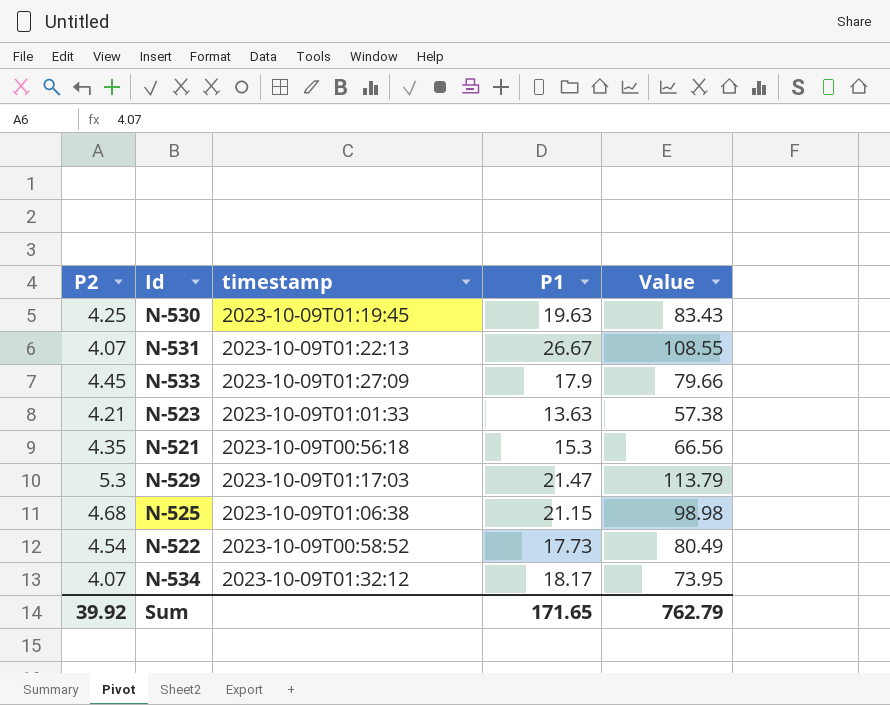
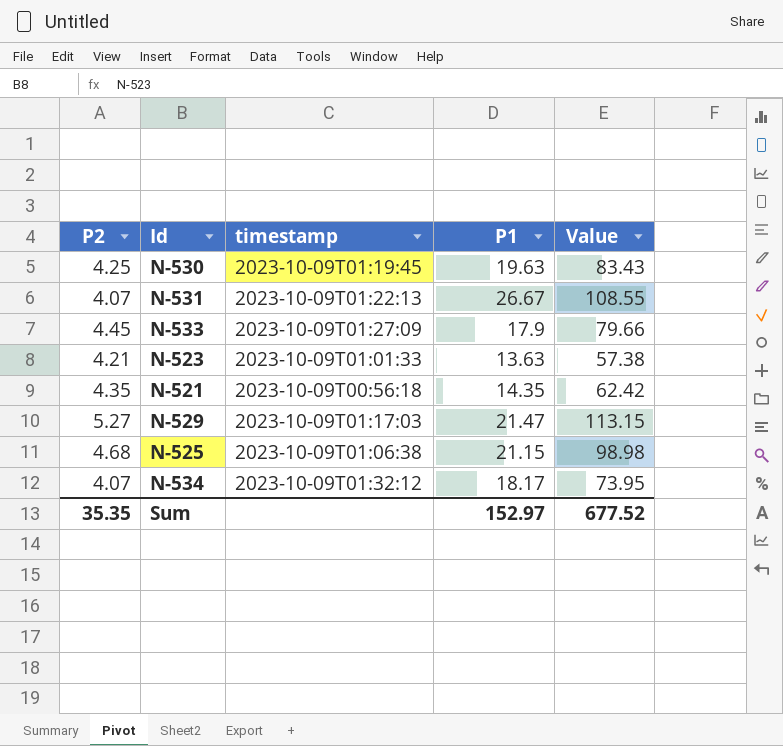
row N-522: 4.54 | 2023-10-09T00:58:52 | 17.73 | 80.49 -> none
N-521 | P1: 15.3 -> 14.35
N-521 | Value: 66.56 -> 62.42
N-529 | P2: 5.3 -> 5.27
N-529 | Value: 113.79 -> 113.15
Sum | P2: 39.92 -> 35.35
Sum | P1: 171.65 -> 152.97
Sum | Value: 762.79 -> 677.52

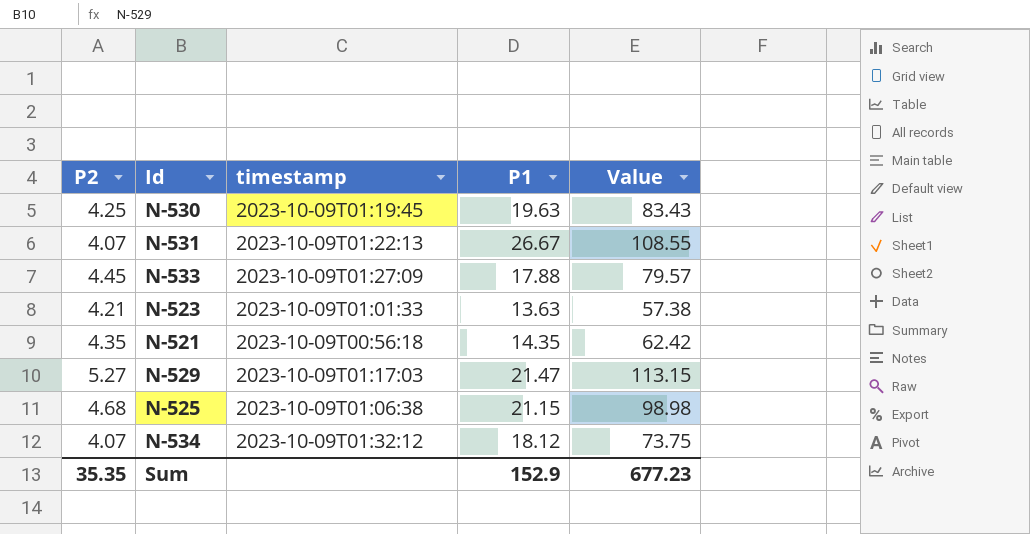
N-533 | P1: 17.9 -> 17.88
N-533 | Value: 79.66 -> 79.57
N-534 | P1: 18.17 -> 18.12
N-534 | Value: 73.95 -> 73.75
Sum | P1: 152.97 -> 152.9
Sum | Value: 677.52 -> 677.23

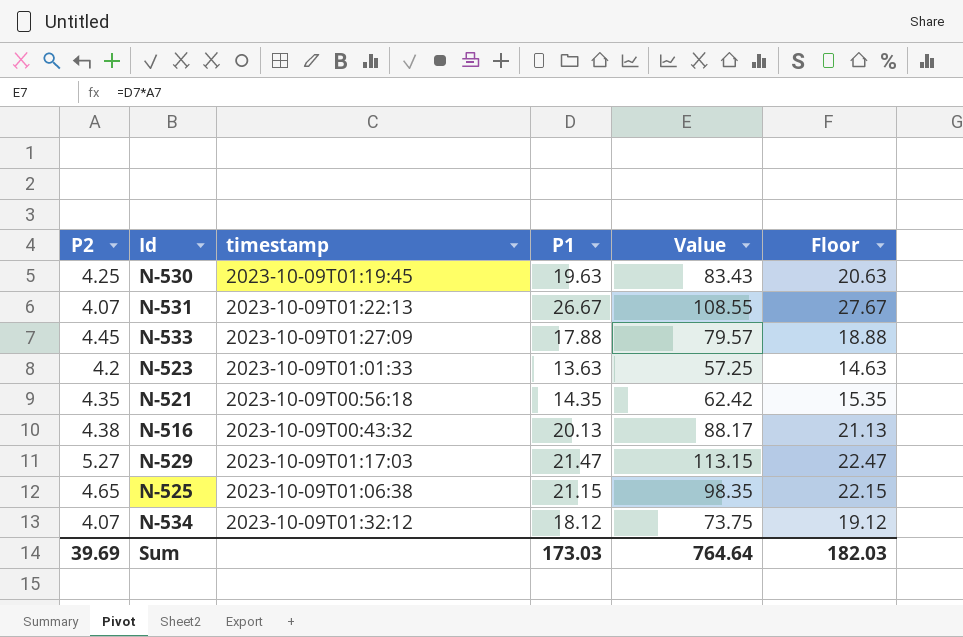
column Floor | formula: none -> [P1] + 1
N-523 | P2: 4.21 -> 4.2
N-523 | Value: 57.38 -> 57.25
row N-516: none -> 4.38 | 2023-10-09T00:43:32 | 20.13 | 88.17 | 21.13
N-525 | P2: 4.68 -> 4.65
N-525 | Value: 98.98 -> 98.35
Sum | P2: 35.35 -> 39.69
Sum | P1: 152.9 -> 173.03
Sum | Value: 677.23 -> 764.64

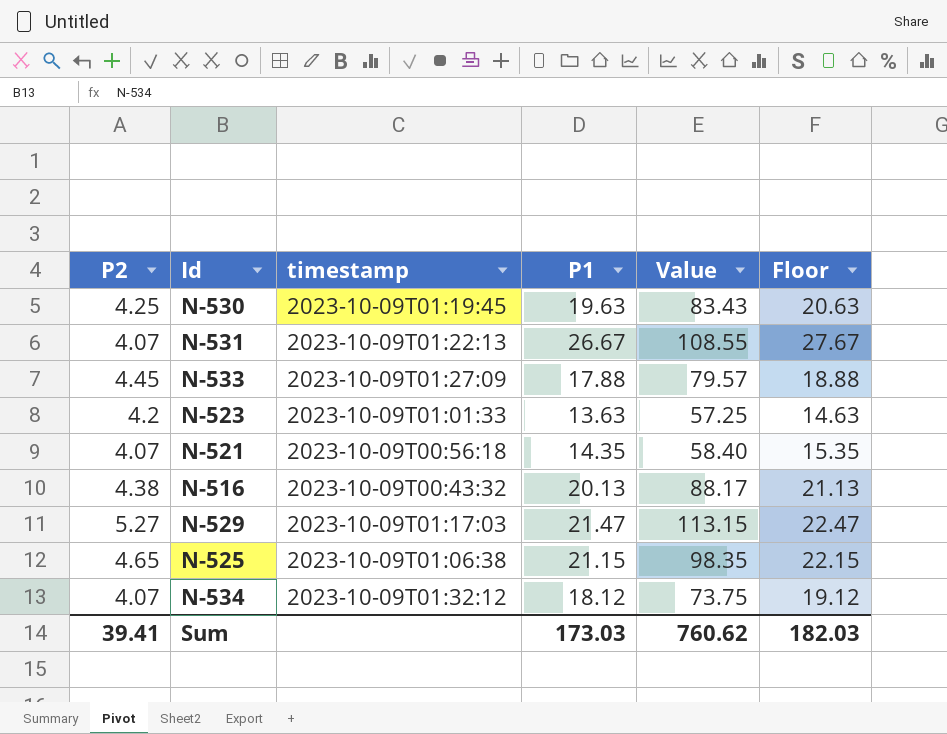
N-521 | P2: 4.35 -> 4.07
N-521 | Value: 62.42 -> 58.40
Sum | P2: 39.69 -> 39.41
Sum | Value: 764.64 -> 760.62

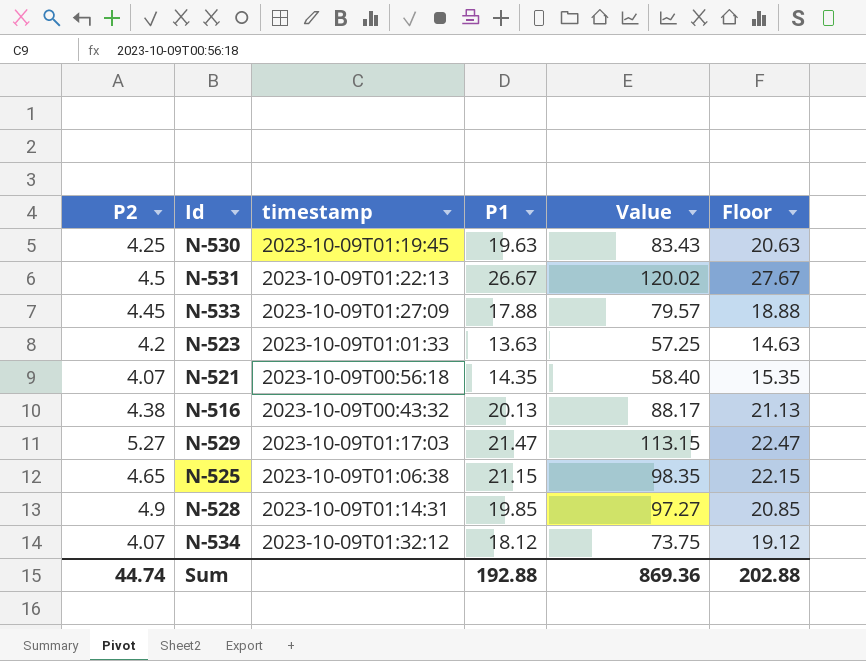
N-531 | P2: 4.07 -> 4.5
N-531 | Value: 108.55 -> 120.02
row N-528: none -> 4.9 | 2023-10-09T01:14:31 | 19.85 | 97.27 | 20.85
Sum | P2: 39.41 -> 44.74
Sum | P1: 173.03 -> 192.88
Sum | Value: 760.62 -> 869.36
Sum | Floor: 182.03 -> 202.88

